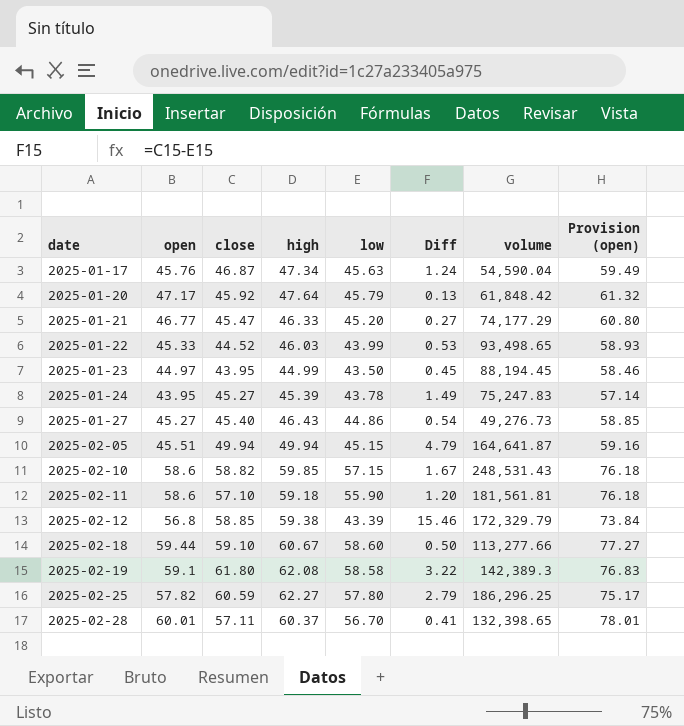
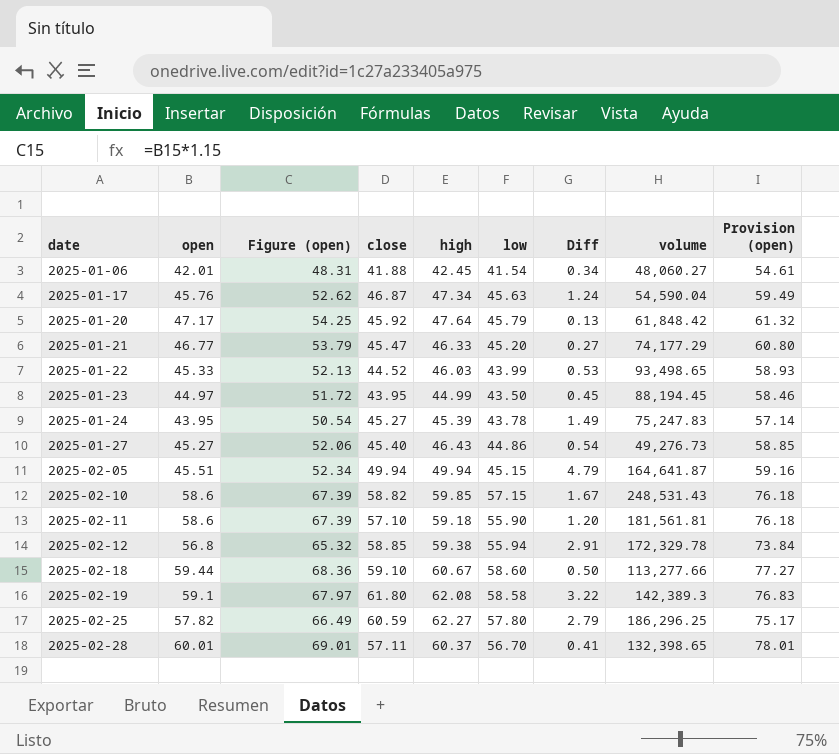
column Figure (open) | formula: none -> [open] * 1.15
row 2025-01-06: none -> 42.01 | 48.31 | 41.88 | 42.45 | 41.54 | 0.34 | 48,060.27 | 54.61
2025-02-12 | low: 43.39 -> 55.94
2025-02-12 | Diff: 15.46 -> 2.91
2025-02-12 | volume: 172,329.79 -> 172,329.78

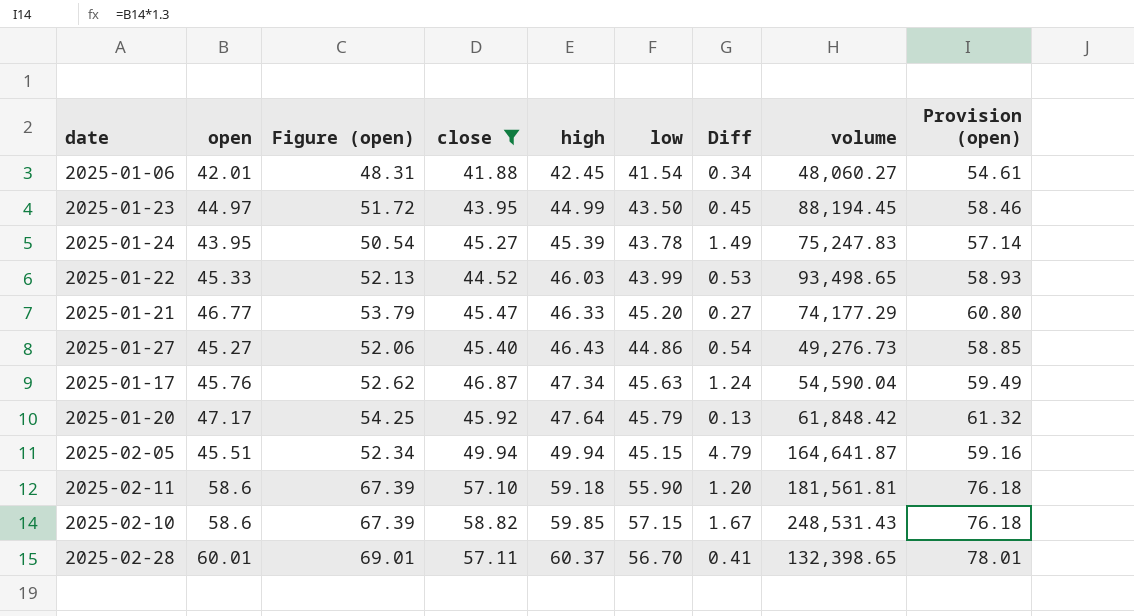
filter: none -> close <= 58.82
row order: date ascending -> high ascending

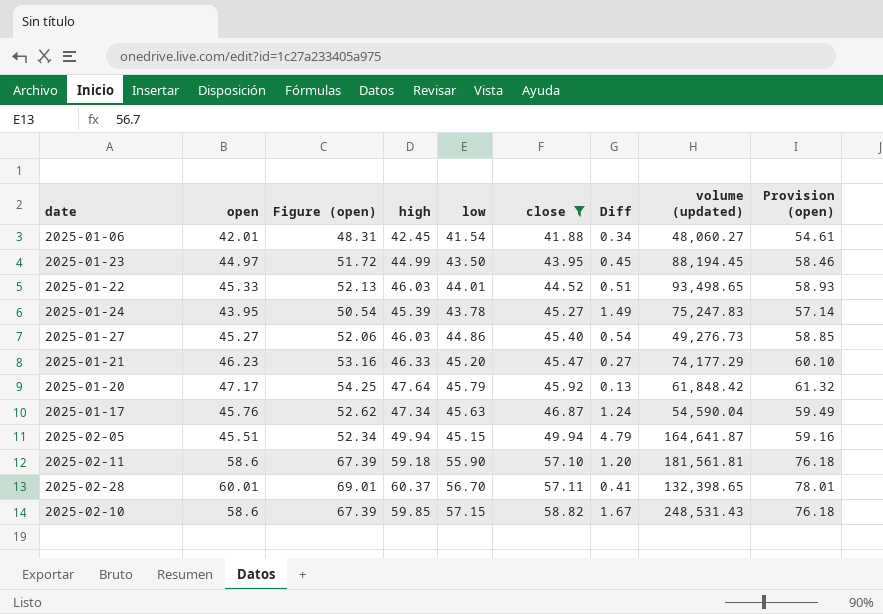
row order: high ascending -> close ascending
column close | position: 4 -> 6
column name: volume -> volume (updated)
2025-01-22 | low: 43.99 -> 44.01
2025-01-22 | Diff: 0.53 -> 0.51
2025-01-27 | high: 46.43 -> 46.03
2025-01-21 | open: 46.77 -> 46.23
2025-01-21 | Figure (open): 53.79 -> 53.16
2025-01-21 | Provision (open): 60.80 -> 60.10

